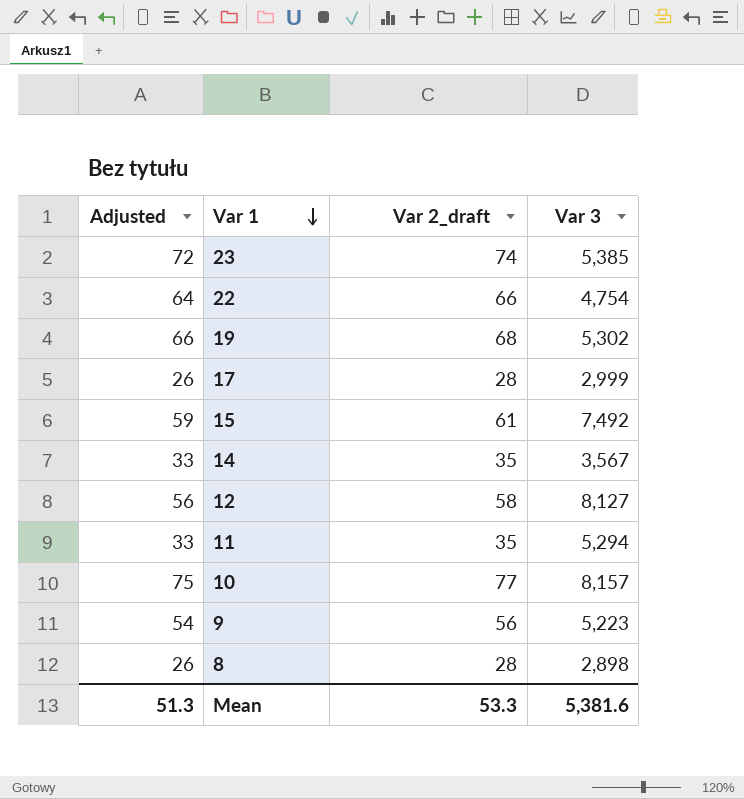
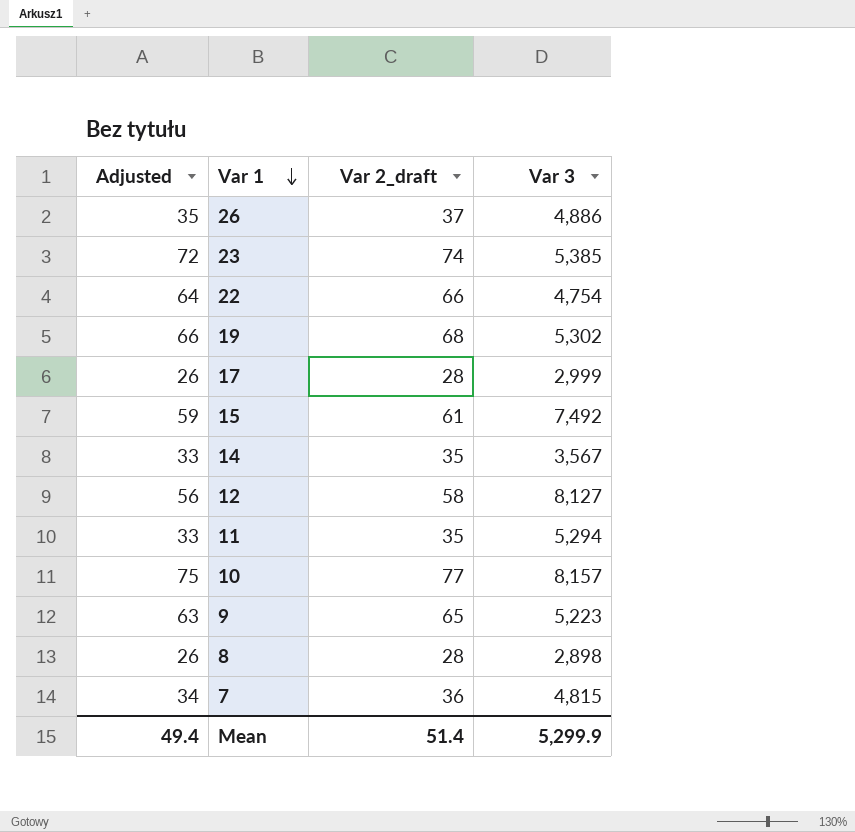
row 26: none -> 35 | 37 | 4,886
9 | Adjusted: 54 -> 63
9 | Var 2_draft: 56 -> 65
row 7: none -> 34 | 36 | 4,815
Mean | Adjusted: 51.3 -> 49.4
Mean | Var 2_draft: 53.3 -> 51.4
Mean | Var 3: 5,381.6 -> 5,299.9

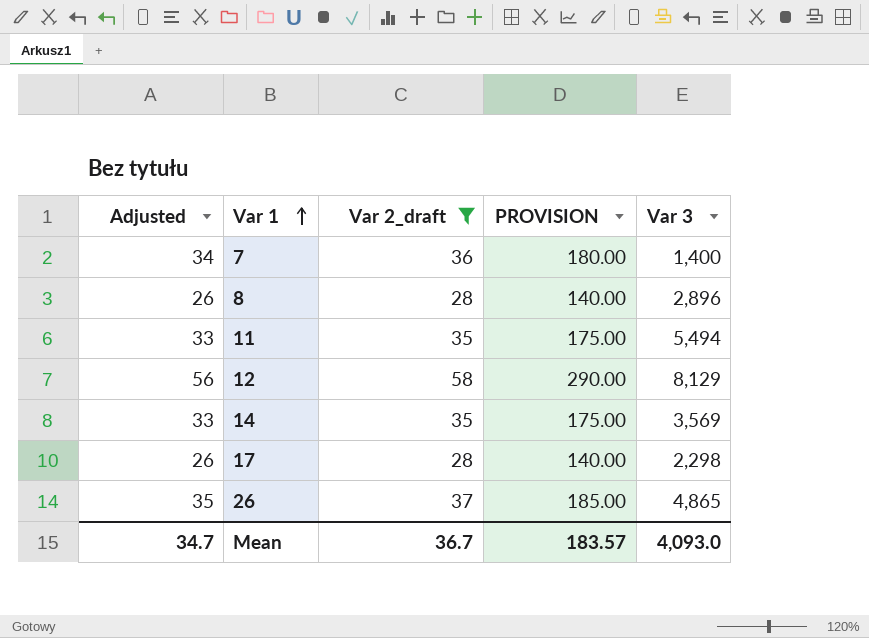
filter: none -> Var 2_draft <= 58
row order: Var 1 descending -> Var 1 ascending
column PROVISION | formula: none -> [Var 2_draft] * 5
7 | Var 3: 4,815 -> 1,400
8 | Var 3: 2,898 -> 2,896
11 | Var 3: 5,294 -> 5,494
12 | Var 3: 8,127 -> 8,129
14 | Var 3: 3,567 -> 3,569
17 | Var 3: 2,999 -> 2,298
26 | Var 3: 4,886 -> 4,865
Mean | Adjusted: 49.4 -> 34.7
Mean | Var 2_draft: 51.4 -> 36.7
Mean | Var 3: 5,299.9 -> 4,093.0

